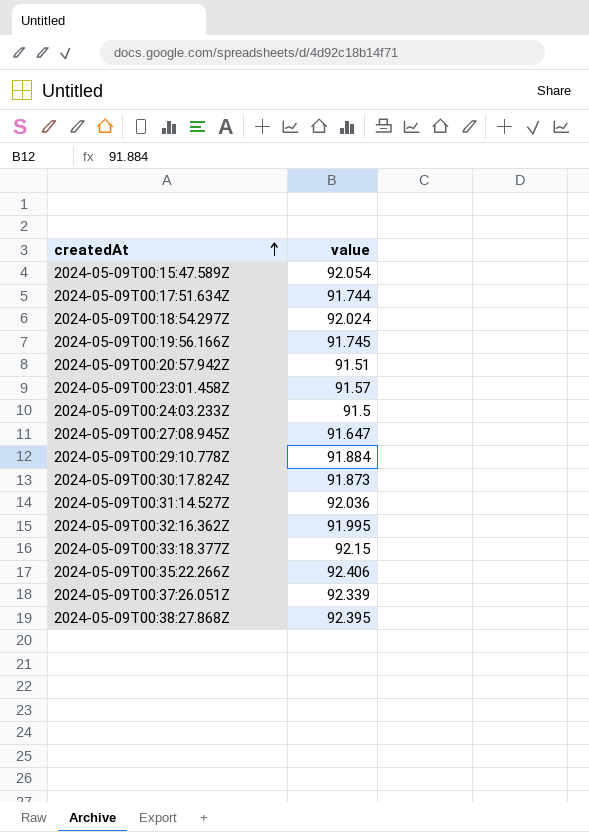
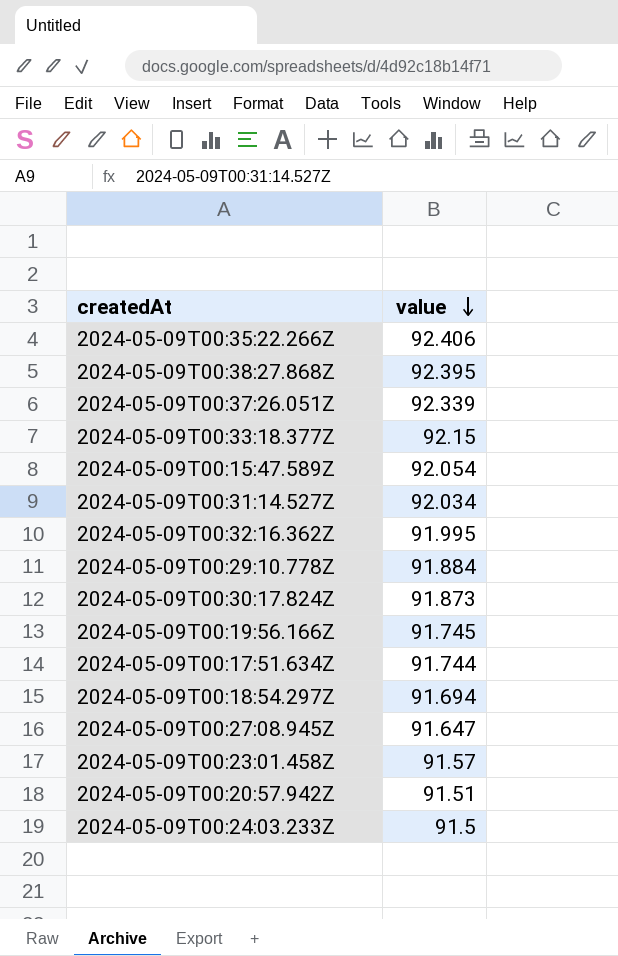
row order: createdAt ascending -> value descending
2024-05-09T00:31:14.527Z | value: 92.036 -> 92.034
2024-05-09T00:18:54.297Z | value: 92.024 -> 91.694

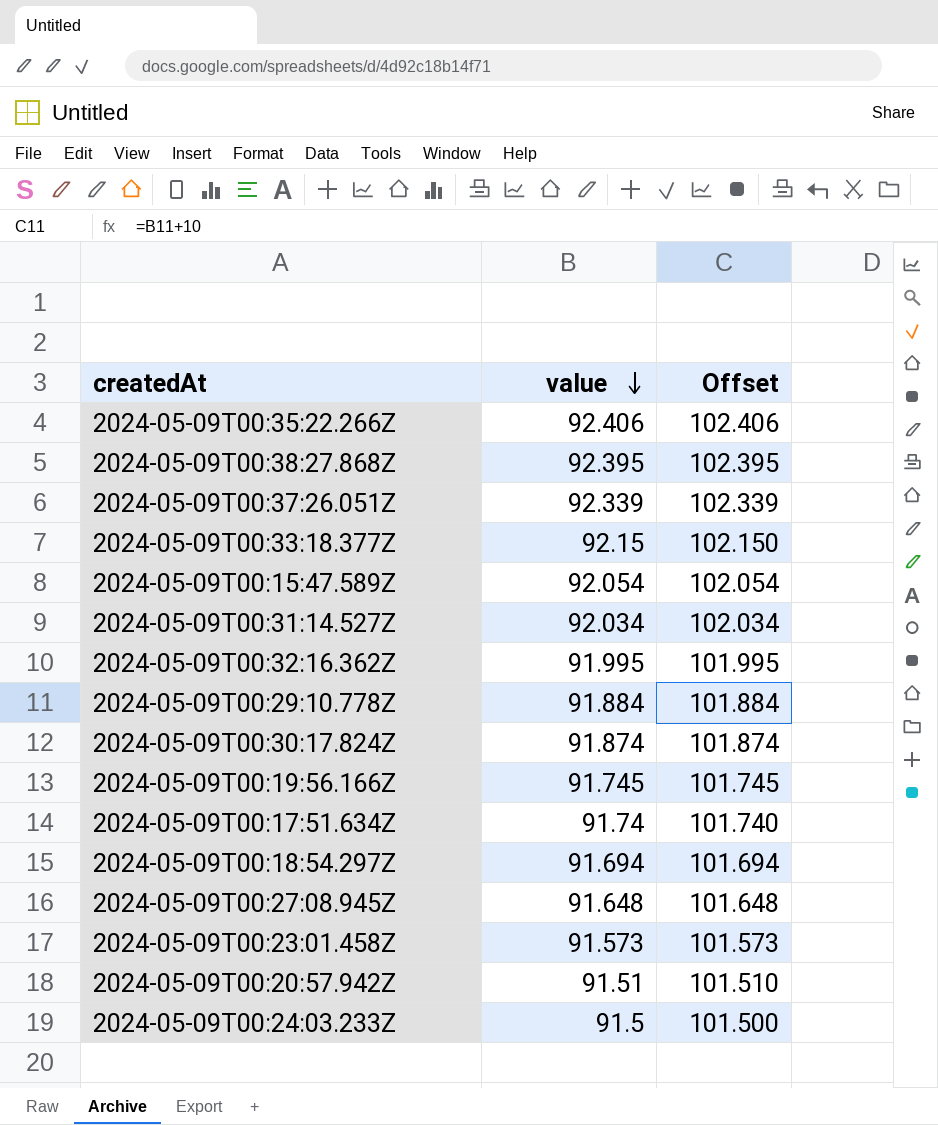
column Offset | formula: none -> [value] + 10
2024-05-09T00:30:17.824Z | value: 91.873 -> 91.874
2024-05-09T00:17:51.634Z | value: 91.744 -> 91.74
2024-05-09T00:27:08.945Z | value: 91.647 -> 91.648
2024-05-09T00:23:01.458Z | value: 91.57 -> 91.573

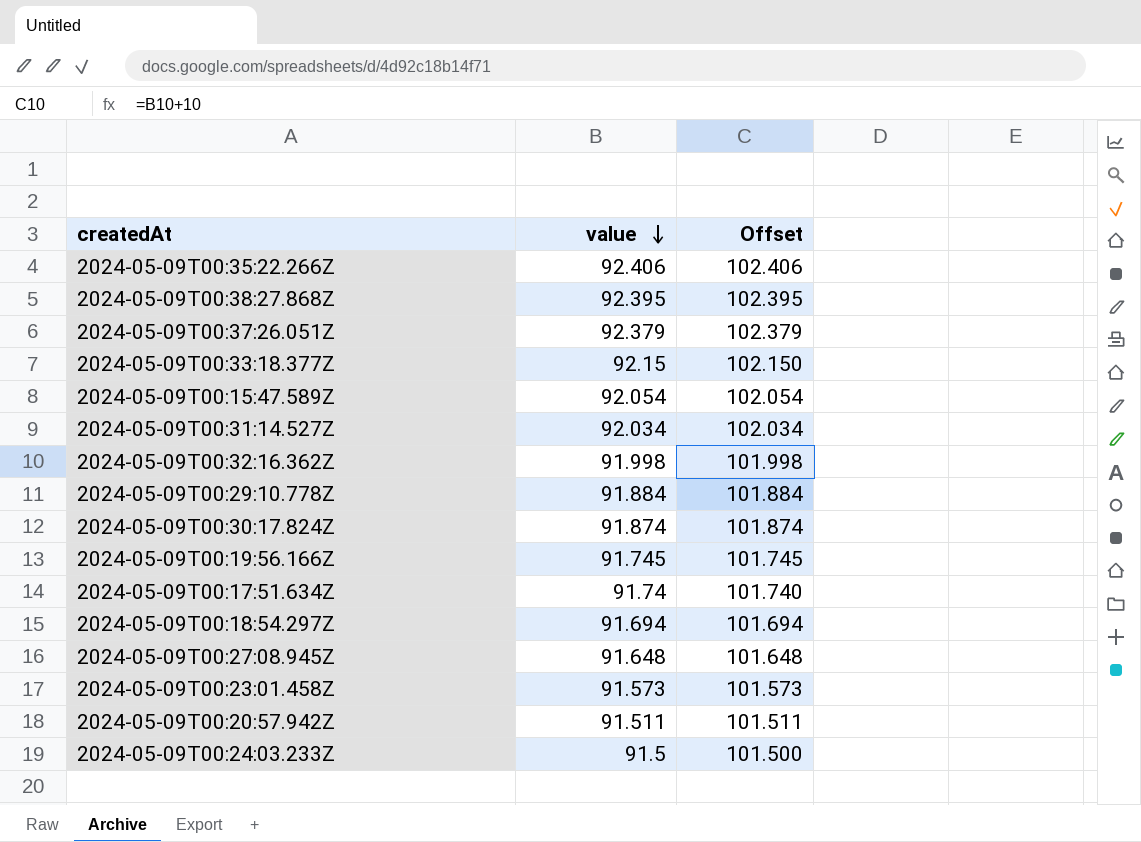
2024-05-09T00:37:26.051Z | value: 92.339 -> 92.379
2024-05-09T00:37:26.051Z | Offset: 102.339 -> 102.379
2024-05-09T00:32:16.362Z | value: 91.995 -> 91.998
2024-05-09T00:32:16.362Z | Offset: 101.995 -> 101.998
2024-05-09T00:20:57.942Z | value: 91.51 -> 91.511
2024-05-09T00:20:57.942Z | Offset: 101.510 -> 101.511

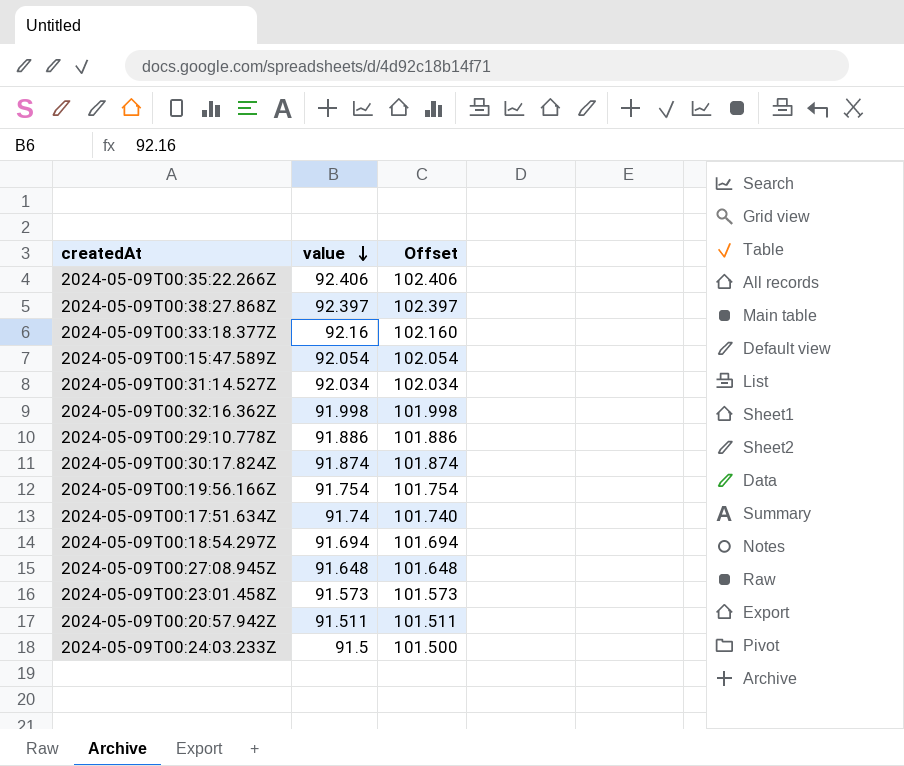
row 2024-05-09T00:37:26.051Z: 92.379 | 102.379 -> none
2024-05-09T00:38:27.868Z | value: 92.395 -> 92.397
2024-05-09T00:38:27.868Z | Offset: 102.395 -> 102.397
2024-05-09T00:33:18.377Z | value: 92.15 -> 92.16
2024-05-09T00:33:18.377Z | Offset: 102.150 -> 102.160
2024-05-09T00:29:10.778Z | value: 91.884 -> 91.886
2024-05-09T00:29:10.778Z | Offset: 101.884 -> 101.886
2024-05-09T00:19:56.166Z | value: 91.745 -> 91.754
2024-05-09T00:19:56.166Z | Offset: 101.745 -> 101.754

